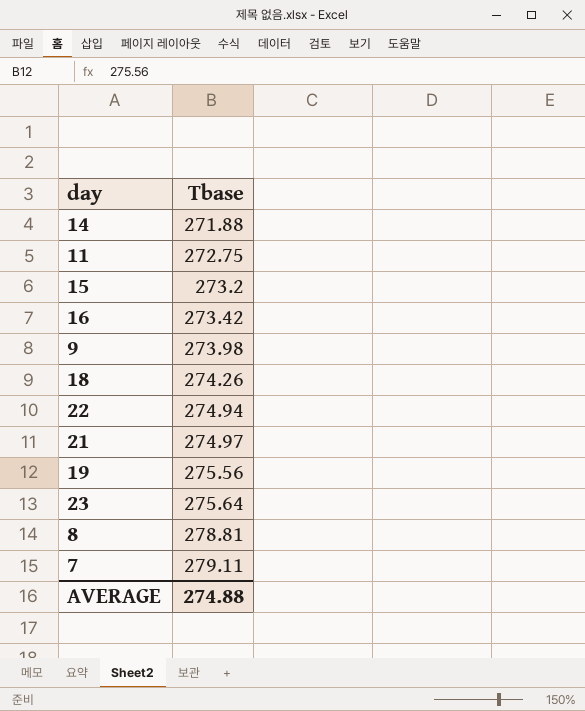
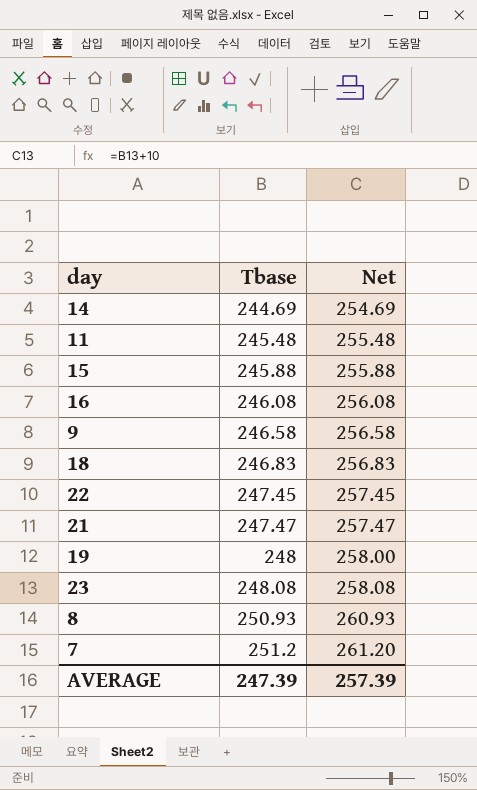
column Net | formula: none -> [Tbase] + 10
14 | Tbase: 271.88 -> 244.69
11 | Tbase: 272.75 -> 245.48
15 | Tbase: 273.2 -> 245.88
16 | Tbase: 273.42 -> 246.08
9 | Tbase: 273.98 -> 246.58
18 | Tbase: 274.26 -> 246.83
22 | Tbase: 274.94 -> 247.45
21 | Tbase: 274.97 -> 247.47
19 | Tbase: 275.56 -> 248
23 | Tbase: 275.64 -> 248.08
8 | Tbase: 278.81 -> 250.93
7 | Tbase: 279.11 -> 251.2
AVERAGE | Tbase: 274.88 -> 247.39

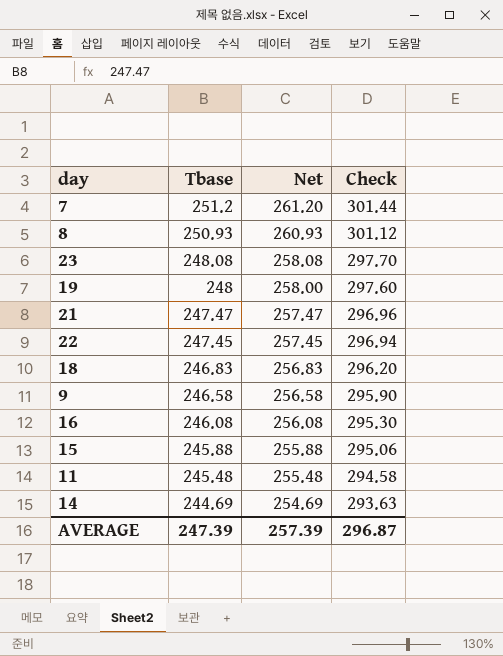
row order: Tbase ascending -> Tbase descending
column Check | formula: none -> [Tbase] * 1.2

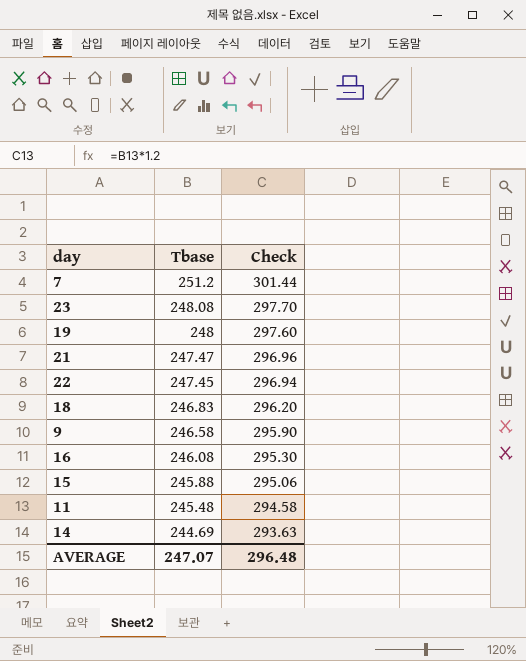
column Net | formula: [Tbase] + 10 -> none
row 8: 250.93 | 260.93 | 301.12 -> none
AVERAGE | Tbase: 247.39 -> 247.07
AVERAGE | Check: 296.87 -> 296.48

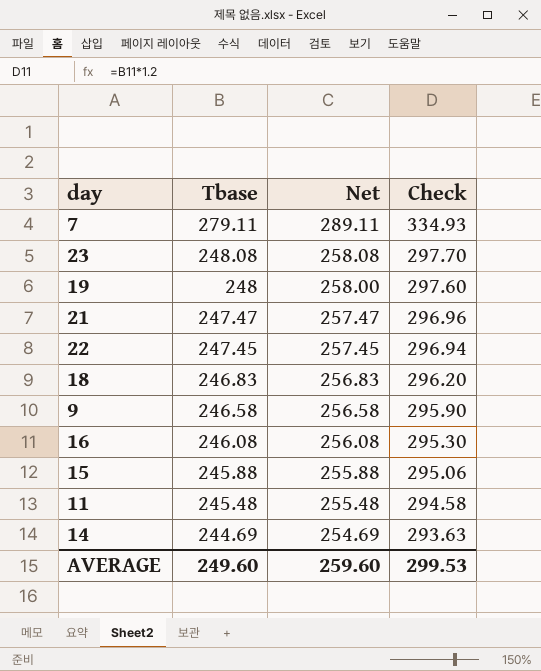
column Net | formula: none -> [Tbase] + 10
7 | Tbase: 251.2 -> 279.11
7 | Check: 301.44 -> 334.93
AVERAGE | Tbase: 247.07 -> 249.60
AVERAGE | Check: 296.48 -> 299.53

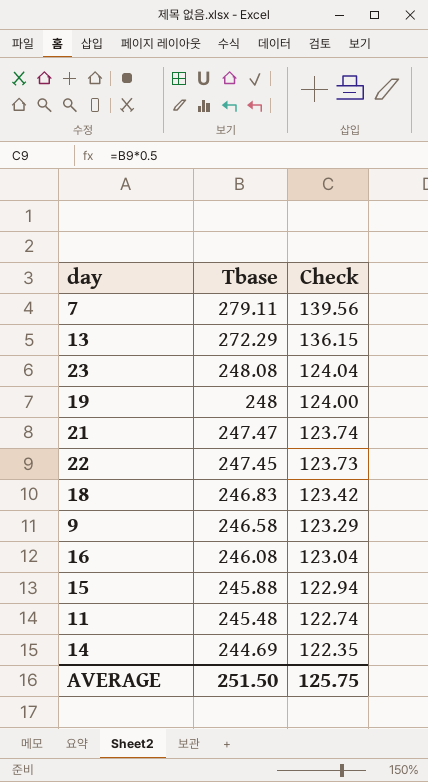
column Net | formula: [Tbase] + 10 -> none
column Check | formula: [Tbase] * 1.2 -> [Tbase] * 0.5
row 13: none -> 272.29 | 136.15
AVERAGE | Tbase: 249.60 -> 251.50
AVERAGE | Check: 299.53 -> 125.75

